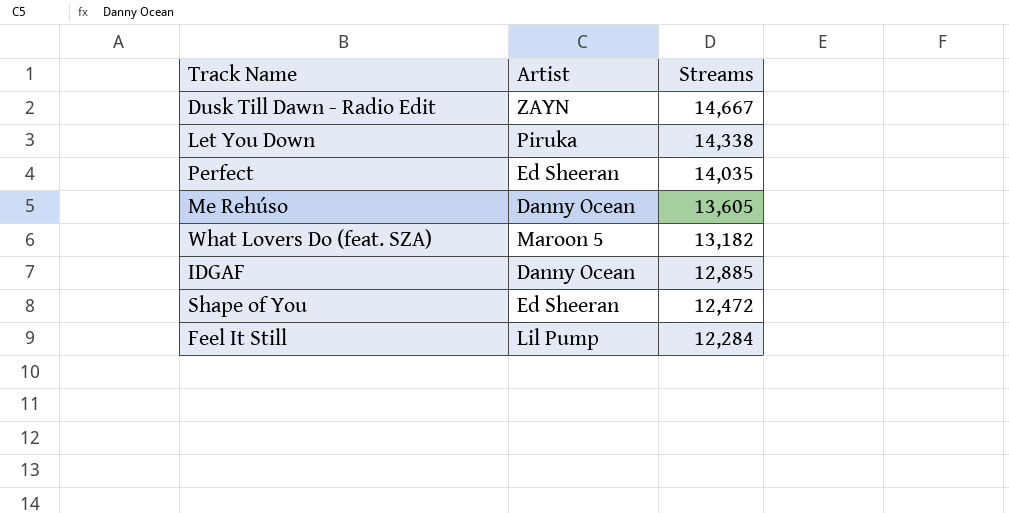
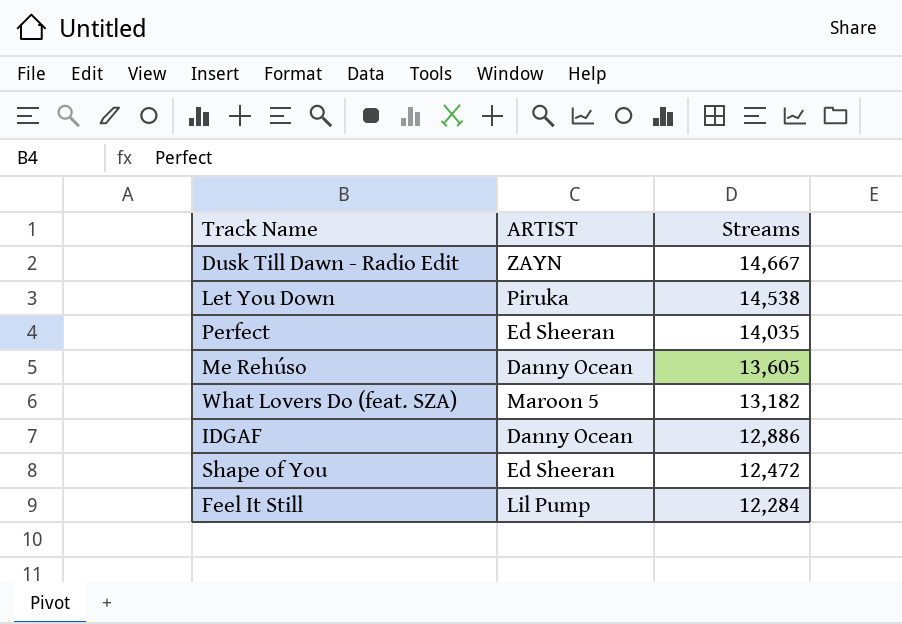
column name: Artist -> ARTIST
Let You Down | Streams: 14,338 -> 14,538
IDGAF | Streams: 12,885 -> 12,886

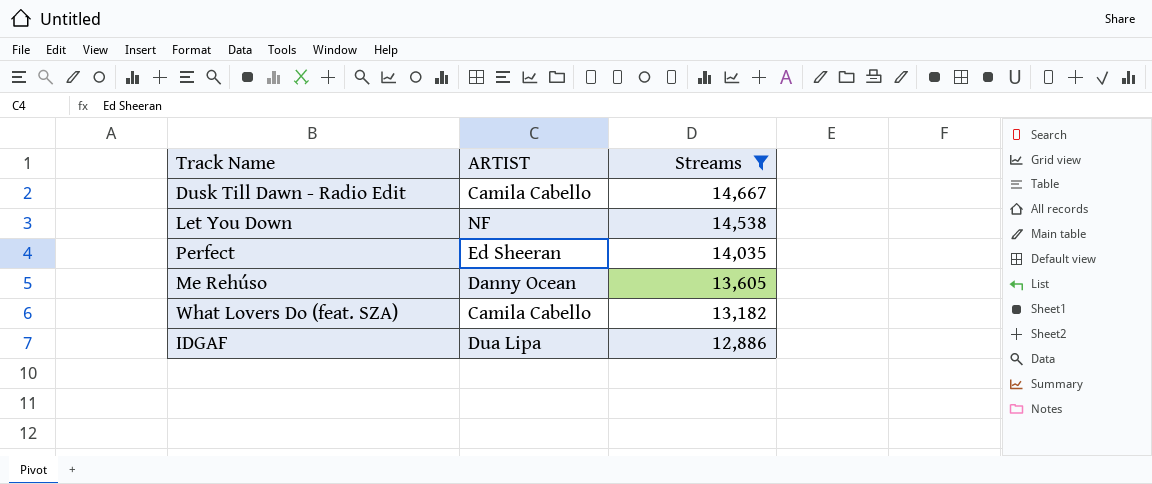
filter: none -> Streams >= 12,886
Dusk Till Dawn - Radio Edit | ARTIST: ZAYN -> Camila Cabello
Let You Down | ARTIST: Piruka -> NF
What Lovers Do (feat. SZA) | ARTIST: Maroon 5 -> Camila Cabello
IDGAF | ARTIST: Danny Ocean -> Dua Lipa

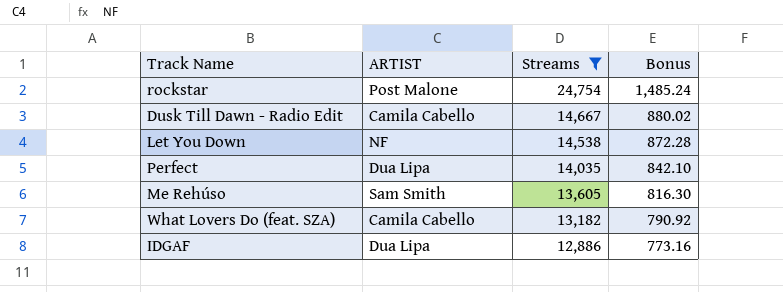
column Bonus | formula: none -> [Streams] * 0.06
row rockstar: none -> Post Malone | 24,754 | 1,485.24
Perfect | ARTIST: Ed Sheeran -> Dua Lipa
Me Rehúso | ARTIST: Danny Ocean -> Sam Smith

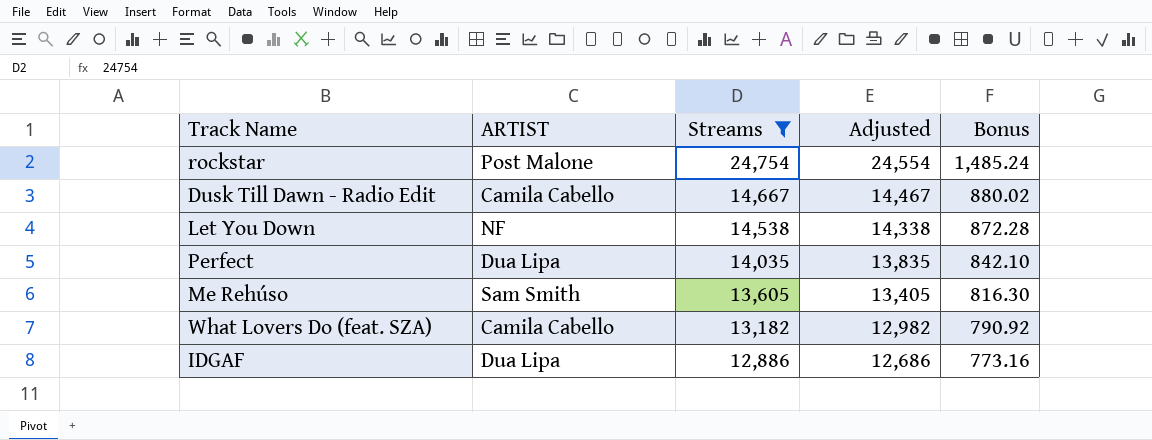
column Adjusted | formula: none -> [Streams] - 200

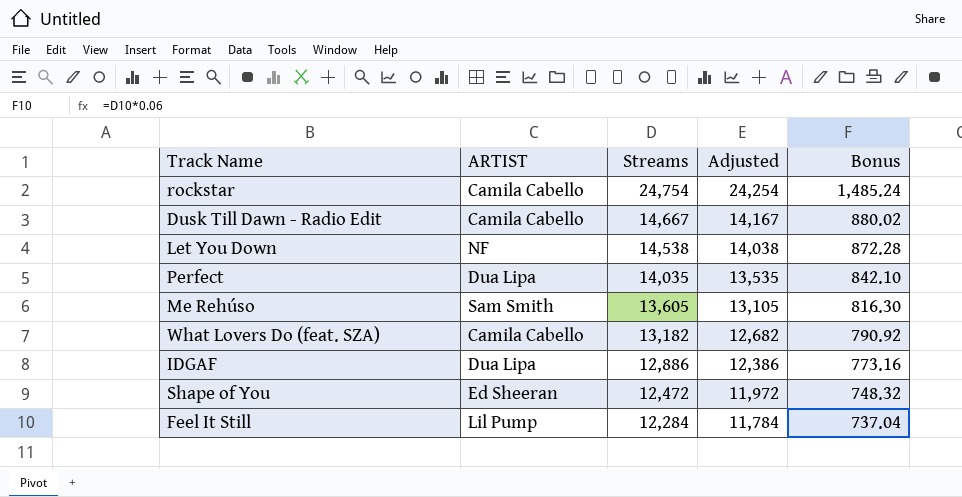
filter: Streams >= 12,886 -> none
column Adjusted | formula: [Streams] - 200 -> [Streams] - 500
rockstar | ARTIST: Post Malone -> Camila Cabello

